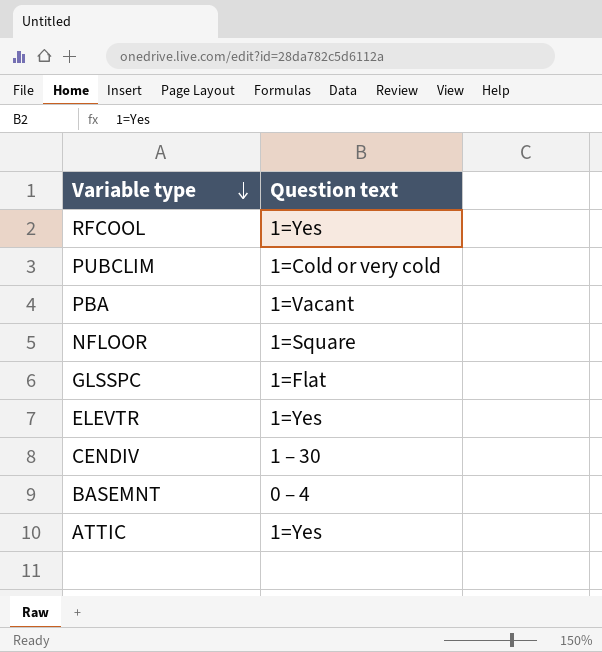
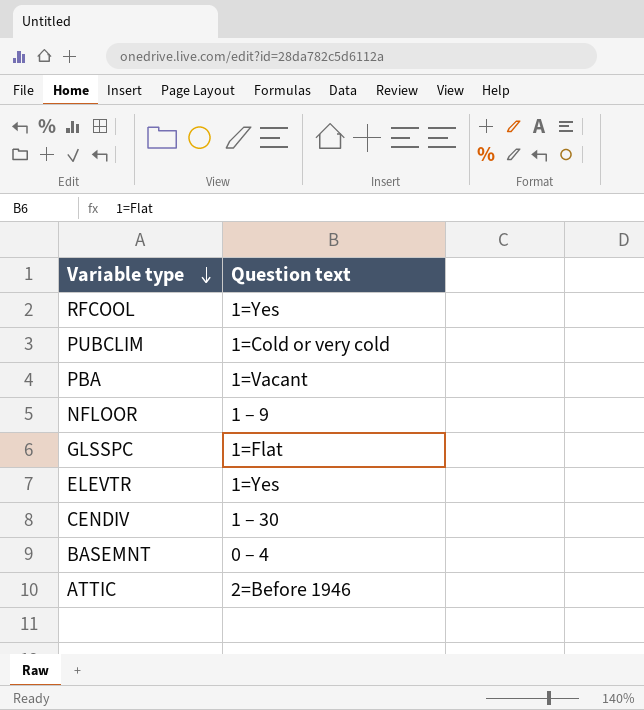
NFLOOR | Question text: 1=Square -> 1 – 9
ATTIC | Question text: 1=Yes -> 2=Before 1946

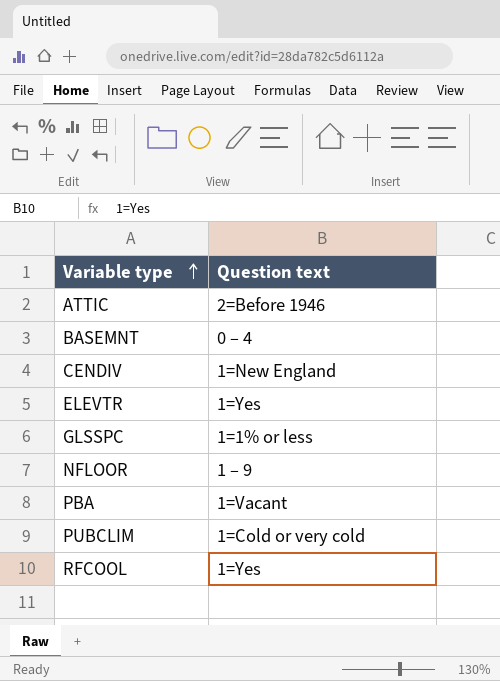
row order: Variable type descending -> Variable type ascending
CENDIV | Question text: 1 – 30 -> 1=New England
GLSSPC | Question text: 1=Flat -> 1=1% or less

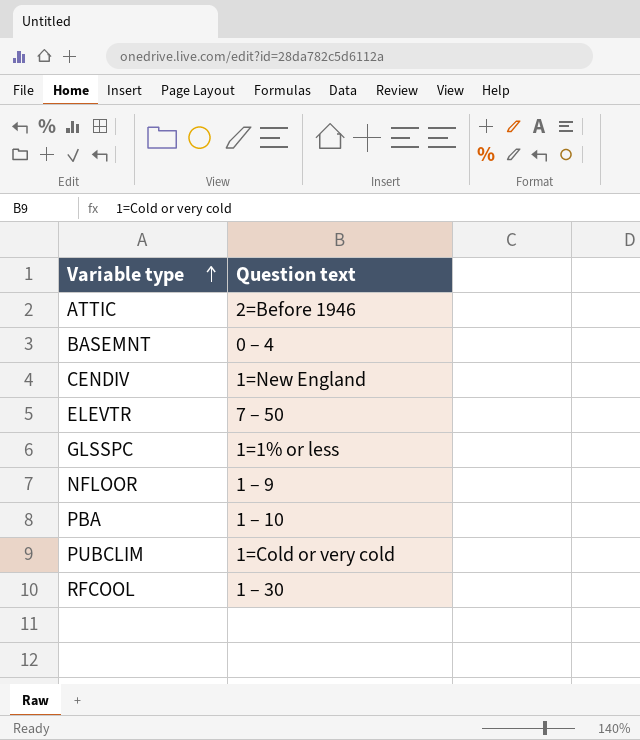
ELEVTR | Question text: 1=Yes -> 7 – 50
PBA | Question text: 1=Vacant -> 1 – 10
RFCOOL | Question text: 1=Yes -> 1 – 30

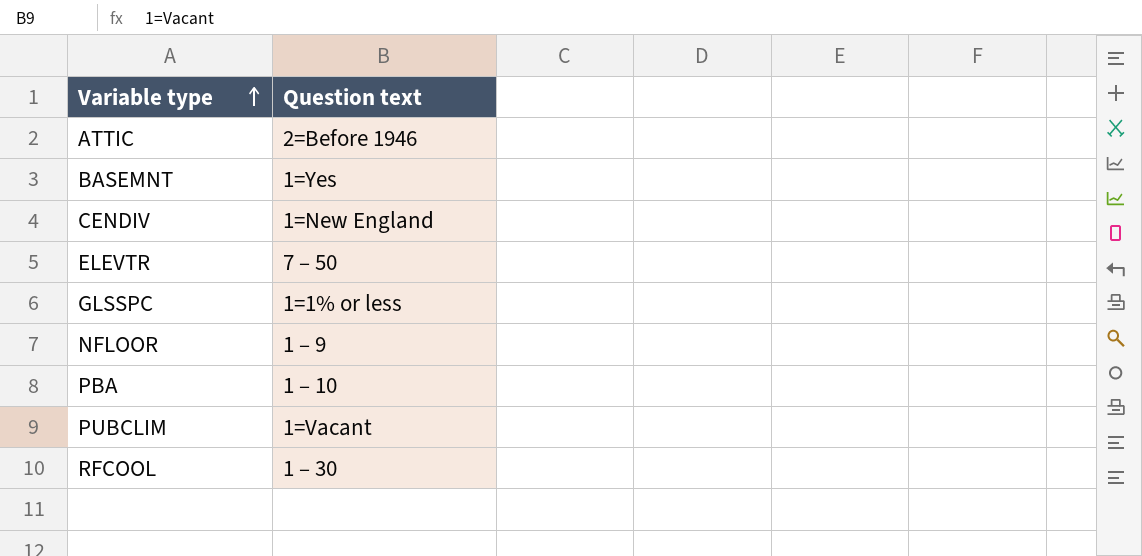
BASEMNT | Question text: 0 – 4 -> 1=Yes
PUBCLIM | Question text: 1=Cold or very cold -> 1=Vacant

